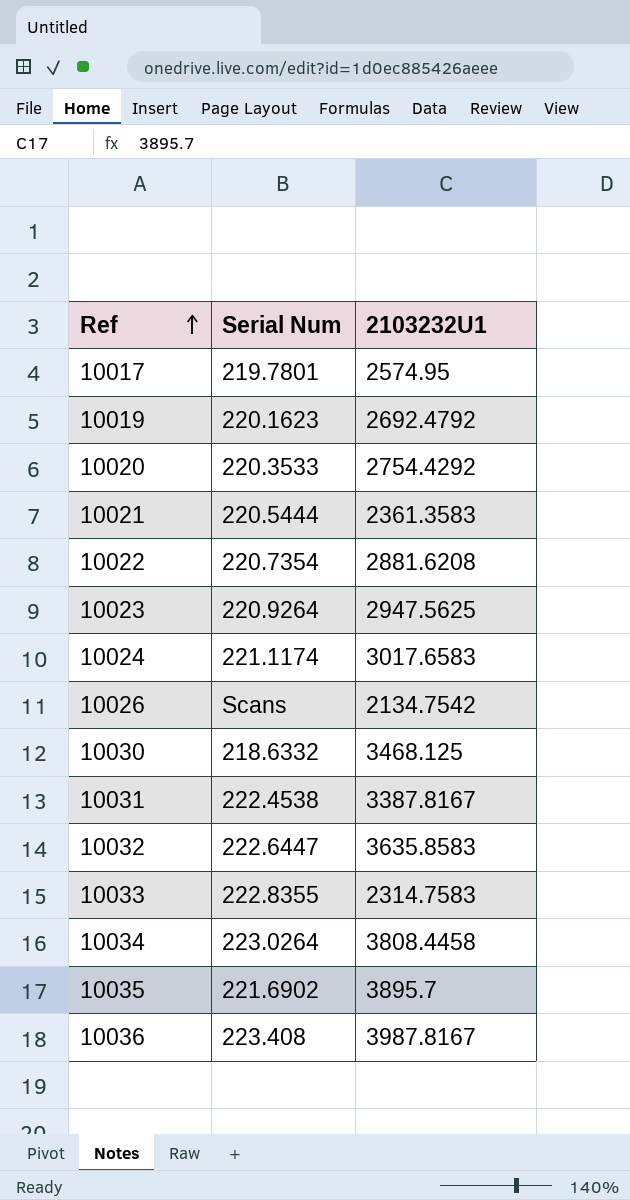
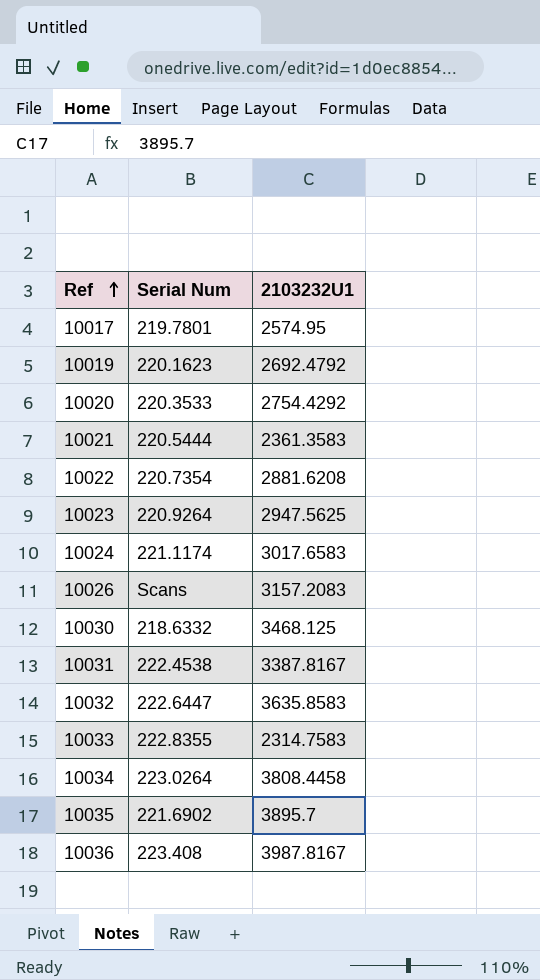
10026 | 2103232U1: 2134.7542 -> 3157.2083

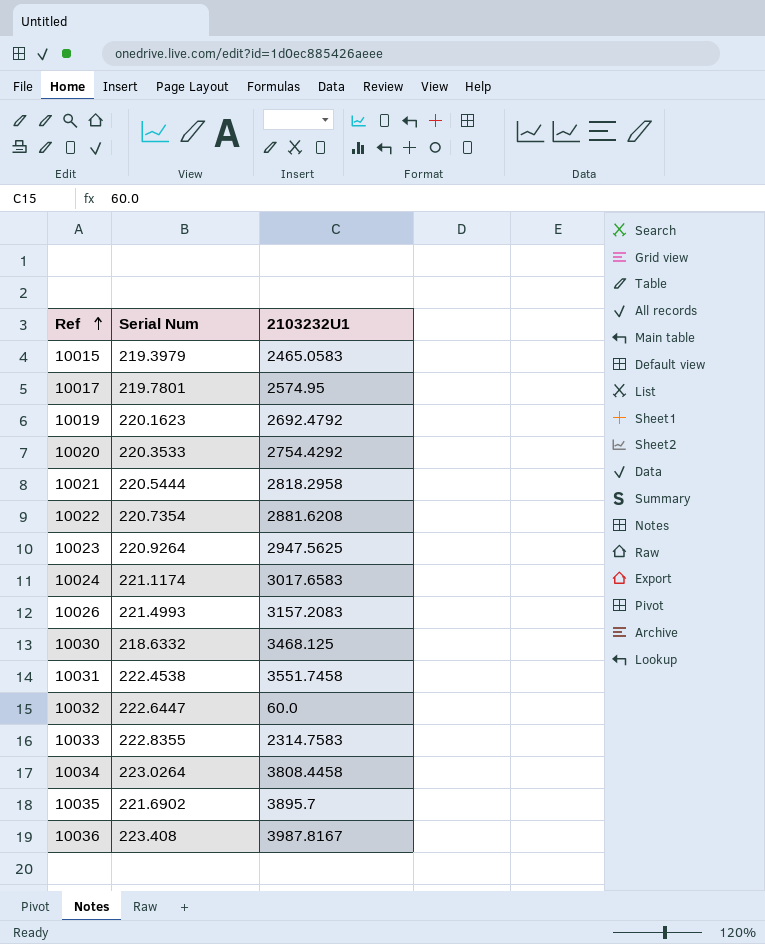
row 10015: none -> 219.3979 | 2465.0583
10021 | 2103232U1: 2361.3583 -> 2818.2958
10026 | Serial Num: Scans -> 221.4993
10031 | 2103232U1: 3387.8167 -> 3551.7458
10032 | 2103232U1: 3635.8583 -> 60.0

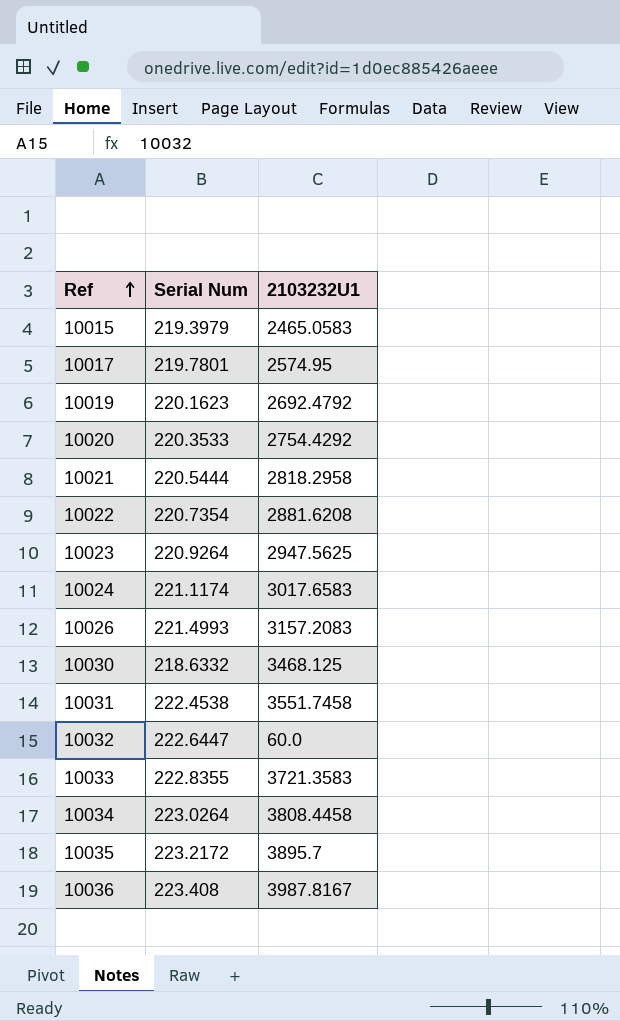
10033 | 2103232U1: 2314.7583 -> 3721.3583
10035 | Serial Num: 221.6902 -> 223.2172

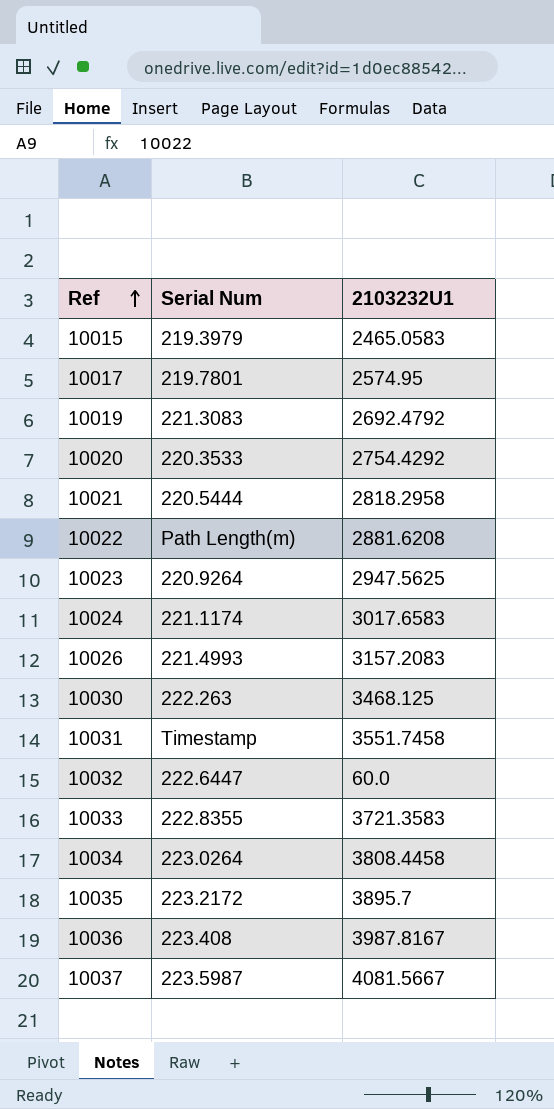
10019 | Serial Num: 220.1623 -> 221.3083
10022 | Serial Num: 220.7354 -> Path Length(m)
10030 | Serial Num: 218.6332 -> 222.263
10031 | Serial Num: 222.4538 -> Timestamp
row 10037: none -> 223.5987 | 4081.5667

